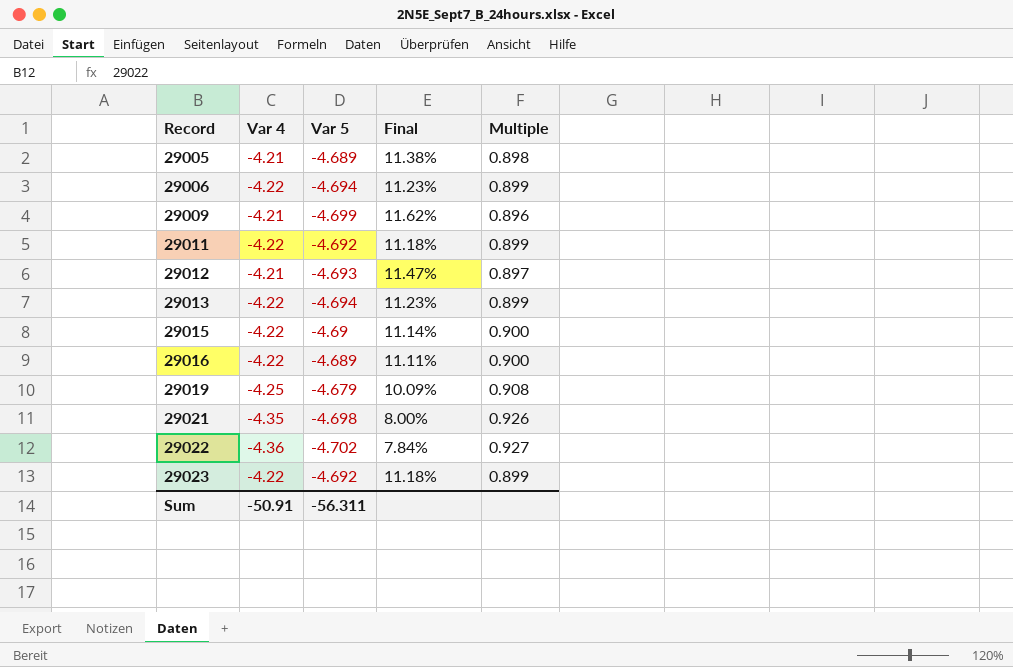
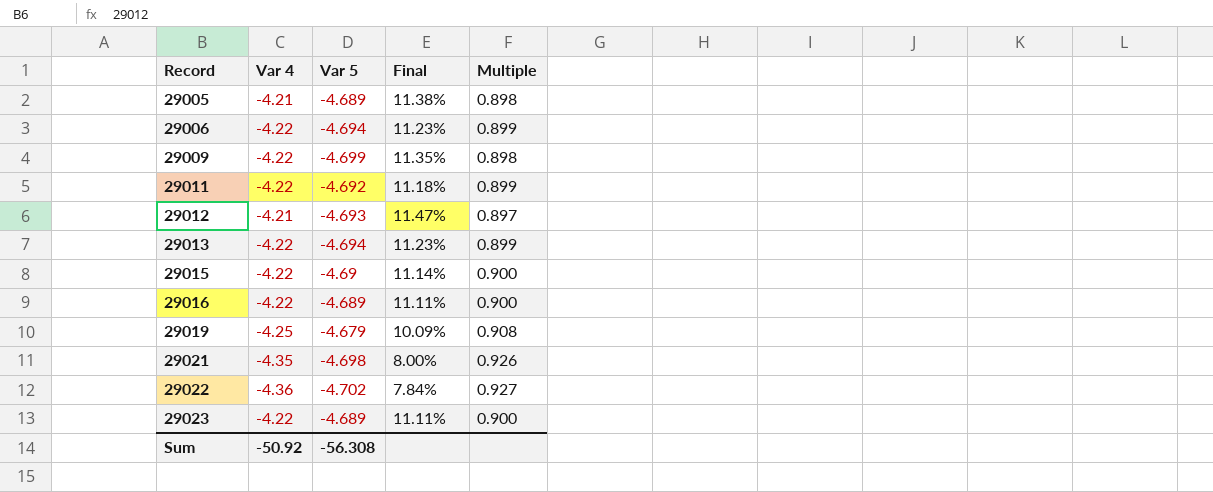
29009 | Var 4: -4.21 -> -4.22
29009 | Final: 11.62% -> 11.35%
29009 | Multiple: 0.896 -> 0.898
29023 | Var 5: -4.692 -> -4.689
29023 | Final: 11.18% -> 11.11%
29023 | Multiple: 0.899 -> 0.900
Sum | Var 4: -50.91 -> -50.92
Sum | Var 5: -56.311 -> -56.308

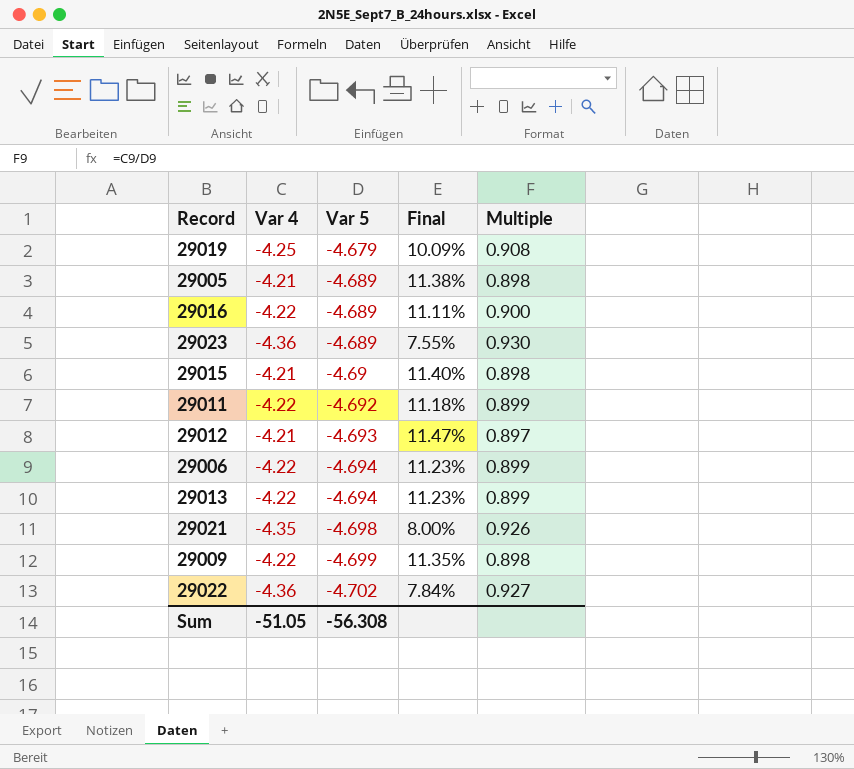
row order: Record ascending -> Var 5 descending
29023 | Var 4: -4.22 -> -4.36
29023 | Final: 11.11% -> 7.55%
29023 | Multiple: 0.900 -> 0.930
29015 | Var 4: -4.22 -> -4.21
29015 | Final: 11.14% -> 11.40%
29015 | Multiple: 0.900 -> 0.898
Sum | Var 4: -50.92 -> -51.05

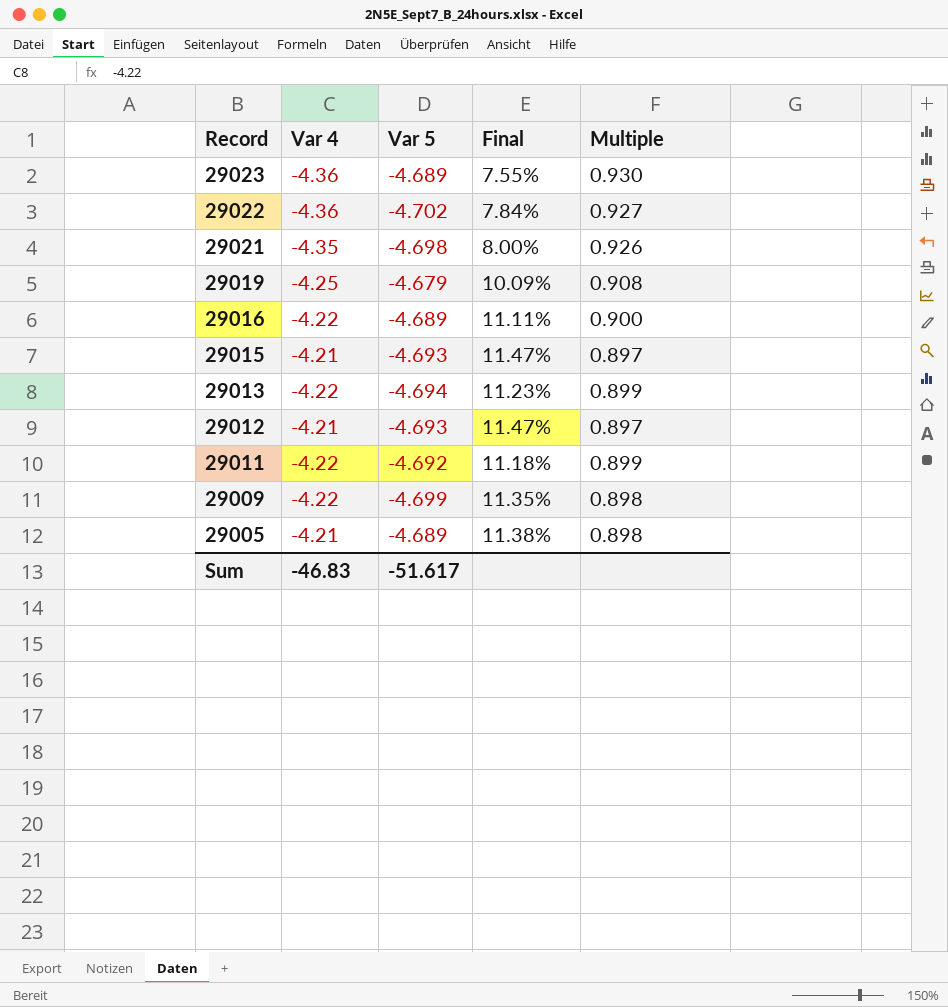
row order: Var 5 descending -> Record descending
row 29006: -4.22 | -4.694 | 11.23% | 0.899 -> none
29015 | Var 5: -4.69 -> -4.693
29015 | Final: 11.40% -> 11.47%
29015 | Multiple: 0.898 -> 0.897
Sum | Var 4: -51.05 -> -46.83
Sum | Var 5: -56.308 -> -51.617

